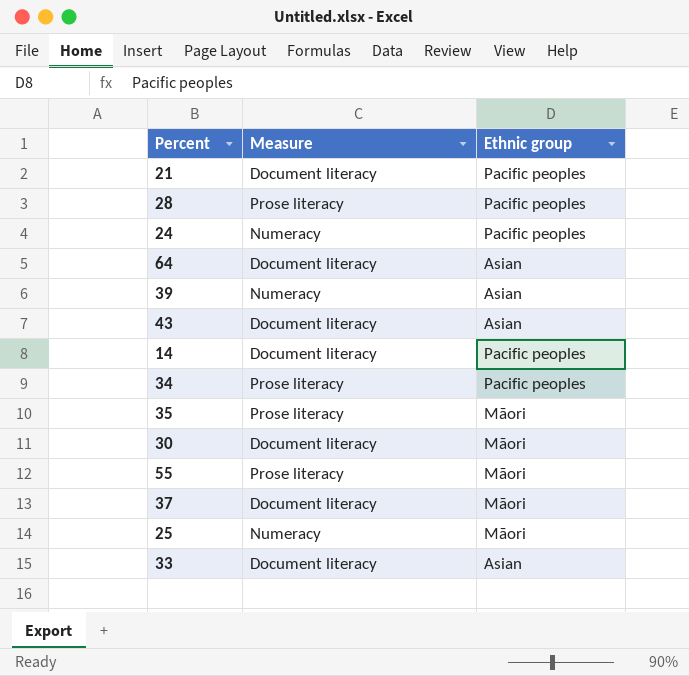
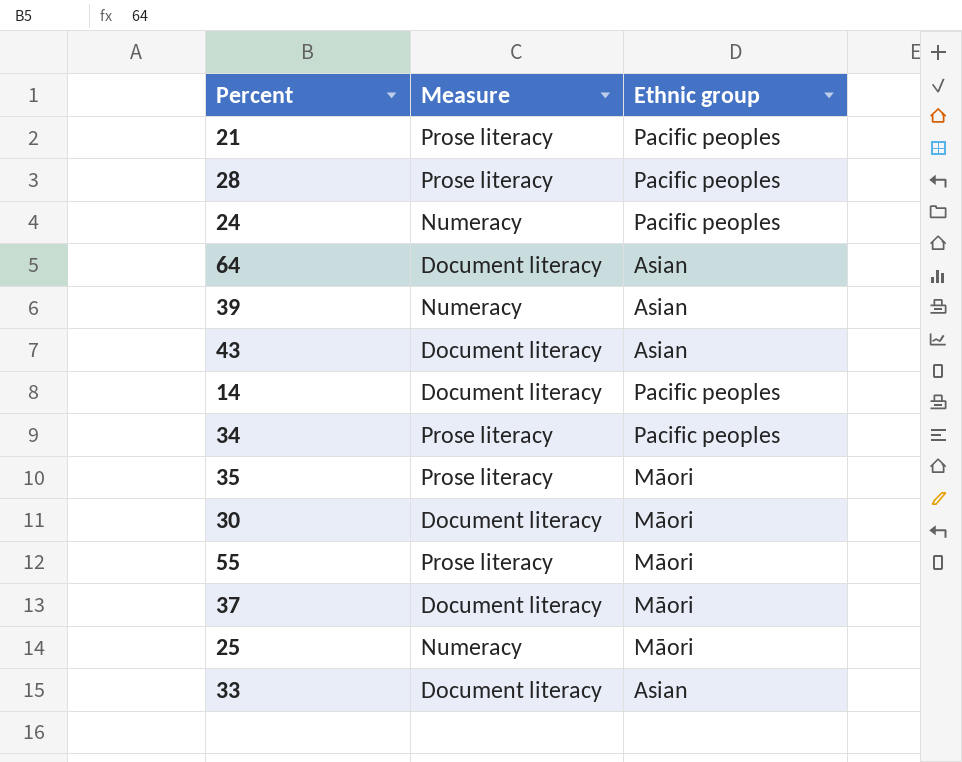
21 | Measure: Document literacy -> Prose literacy

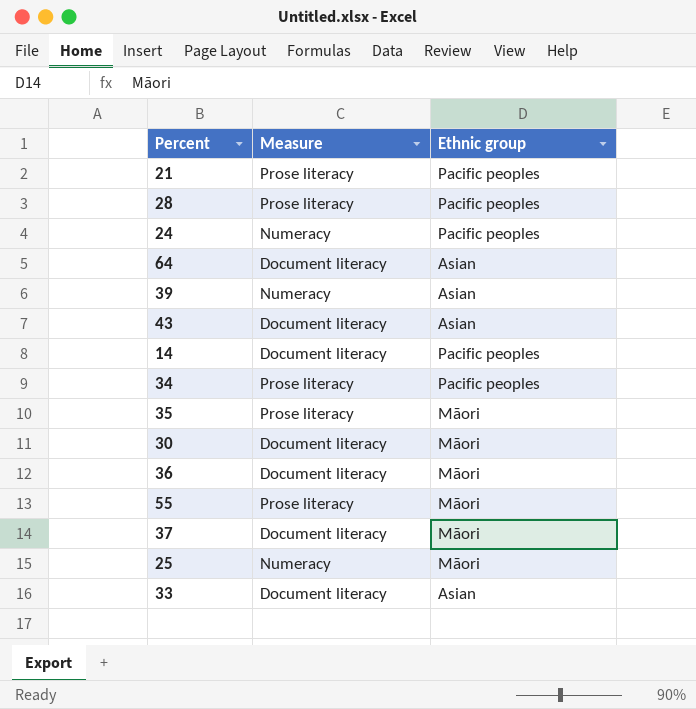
row 36: none -> Document literacy | Māori

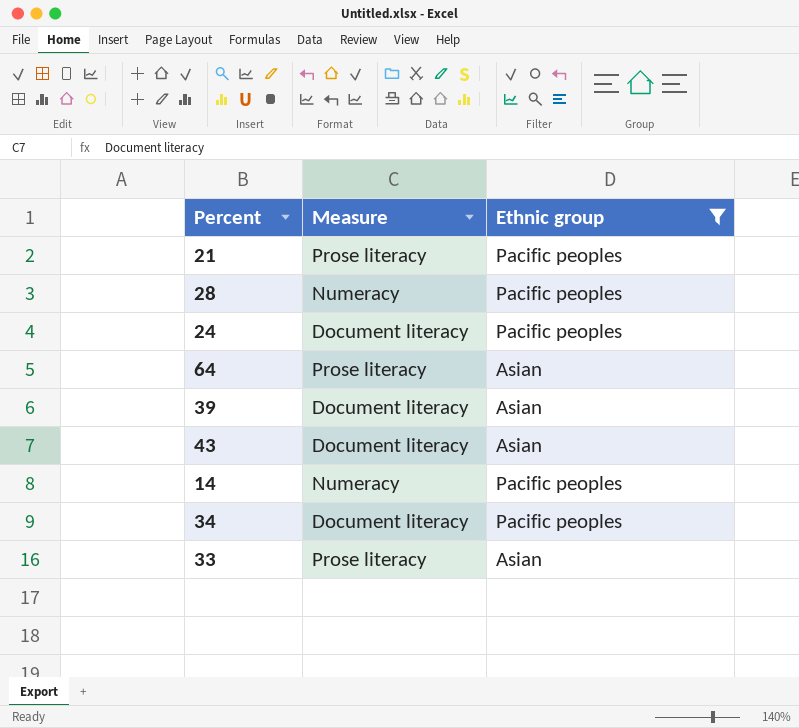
filter: none -> Ethnic group != Māori
28 | Measure: Prose literacy -> Numeracy
24 | Measure: Numeracy -> Document literacy
64 | Measure: Document literacy -> Prose literacy
39 | Measure: Numeracy -> Document literacy
14 | Measure: Document literacy -> Numeracy
34 | Measure: Prose literacy -> Document literacy
33 | Measure: Document literacy -> Prose literacy

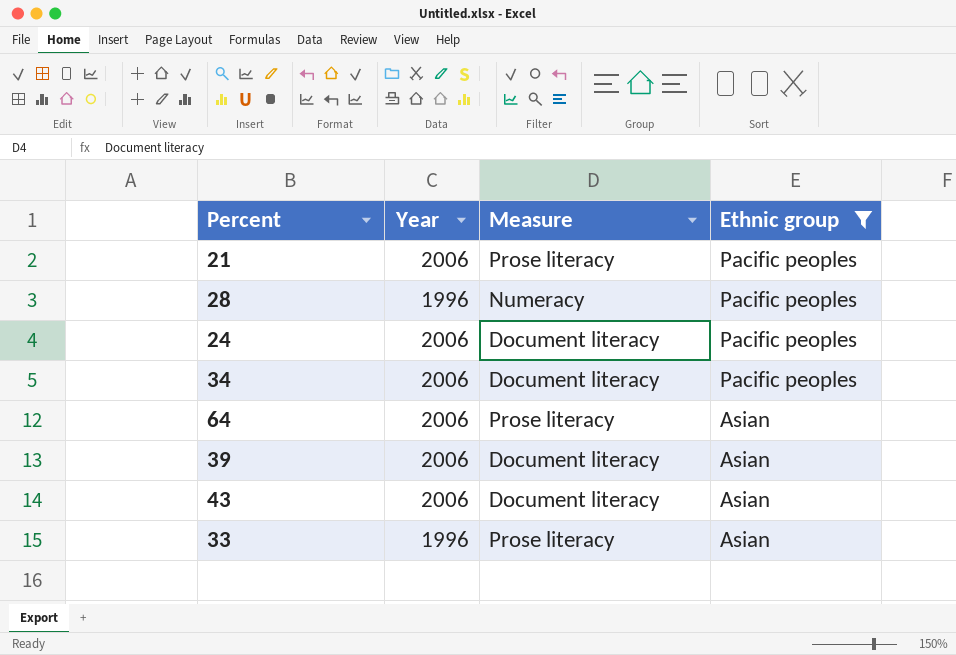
row order: none -> Ethnic group descending
column Year | position: none -> 2
row 14: Numeracy | Pacific peoples -> none

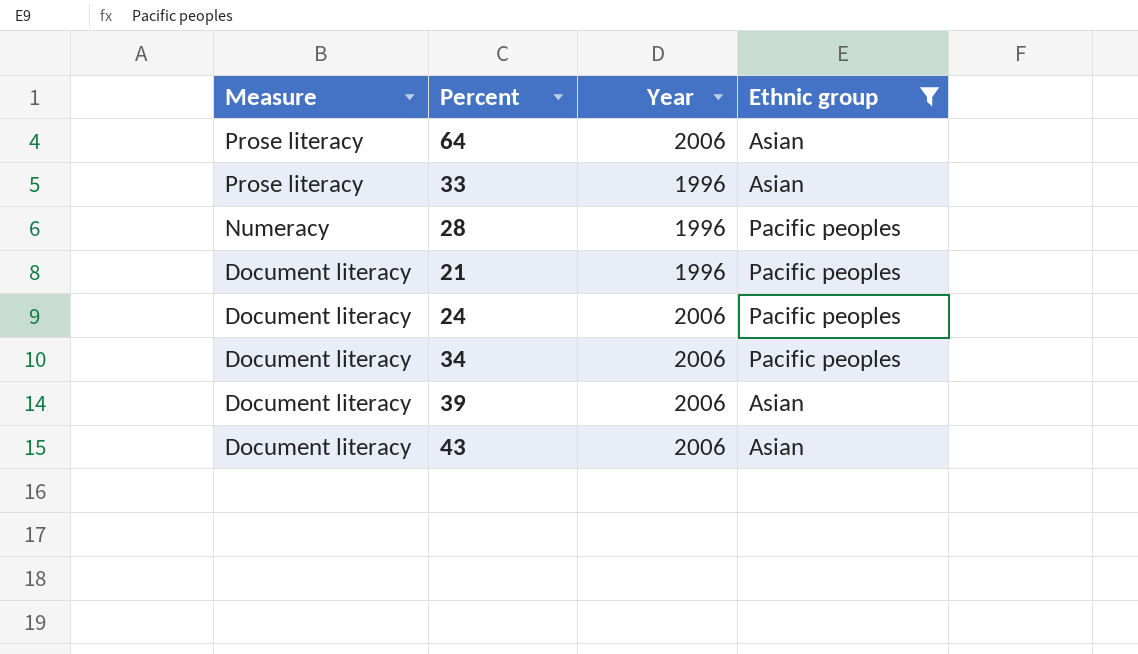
row order: Ethnic group descending -> Measure descending
column Measure | position: 3 -> 1
21 | Measure: Prose literacy -> Document literacy
21 | Year: 2006 -> 1996

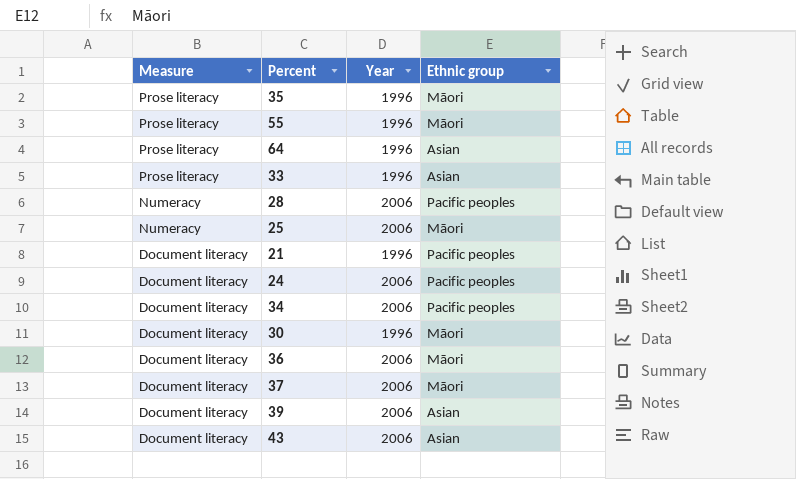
filter: Ethnic group != Māori -> none
64 | Year: 2006 -> 1996
28 | Year: 1996 -> 2006

